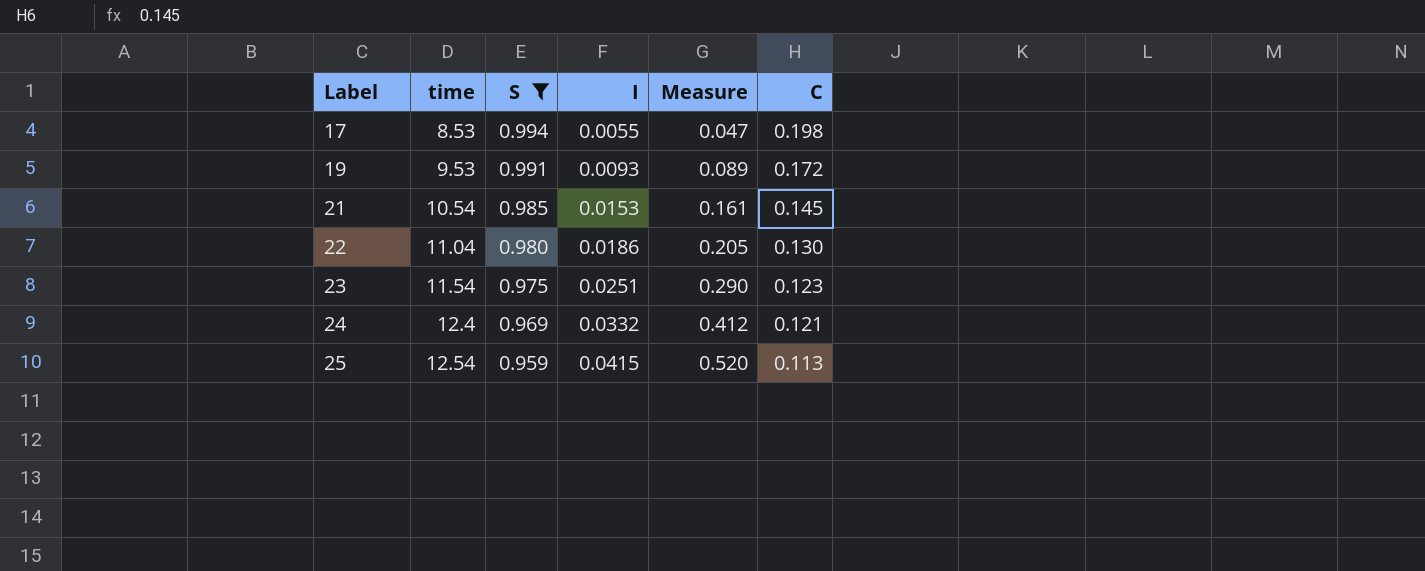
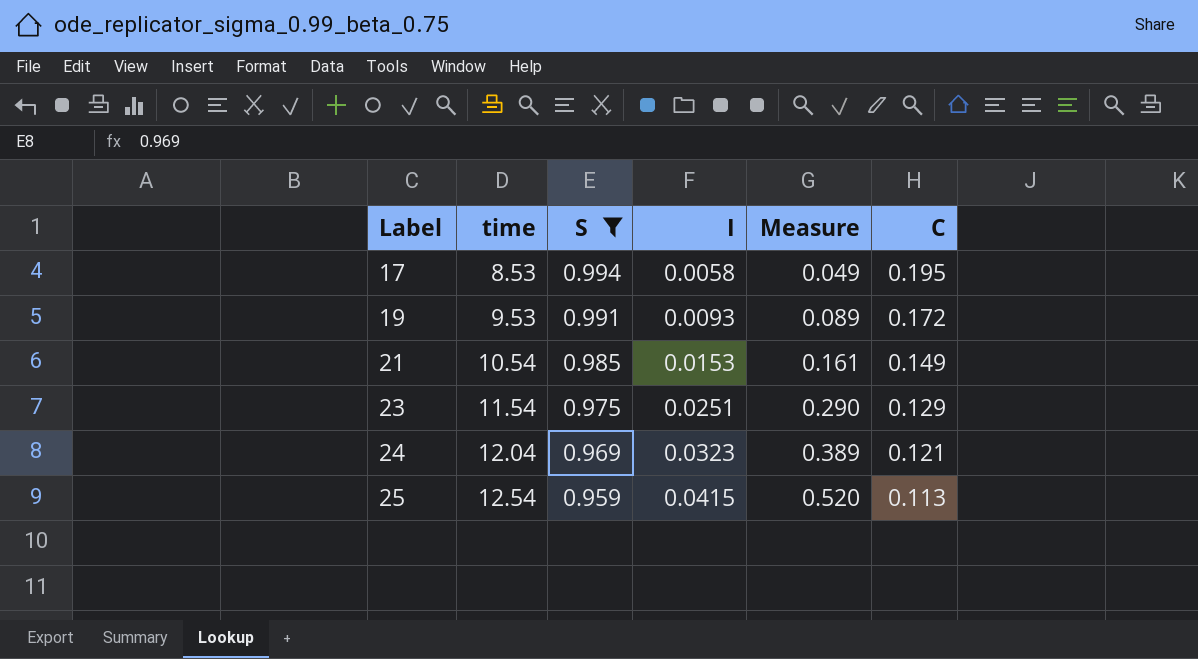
row 22: 11.04 | 0.980 | 0.0186 | 0.205 | 0.130 -> none
17 | I: 0.0055 -> 0.0058
17 | Measure: 0.047 -> 0.049
17 | C: 0.198 -> 0.195
21 | C: 0.145 -> 0.149
23 | C: 0.123 -> 0.129
24 | time: 12.4 -> 12.04
24 | I: 0.0332 -> 0.0323
24 | Measure: 0.412 -> 0.389

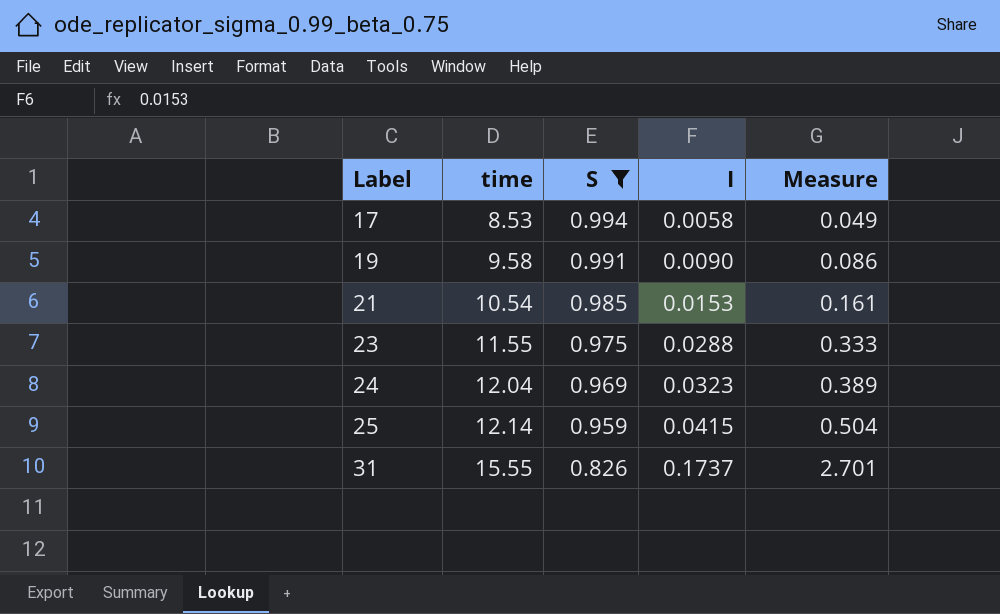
column C | position: 6 -> none
19 | time: 9.53 -> 9.58
19 | I: 0.0093 -> 0.0090
19 | Measure: 0.089 -> 0.086
23 | time: 11.54 -> 11.55
23 | I: 0.0251 -> 0.0288
23 | Measure: 0.290 -> 0.333
25 | time: 12.54 -> 12.14
25 | Measure: 0.520 -> 0.504
row 31: none -> 15.55 | 0.826 | 0.1737 | 2.701

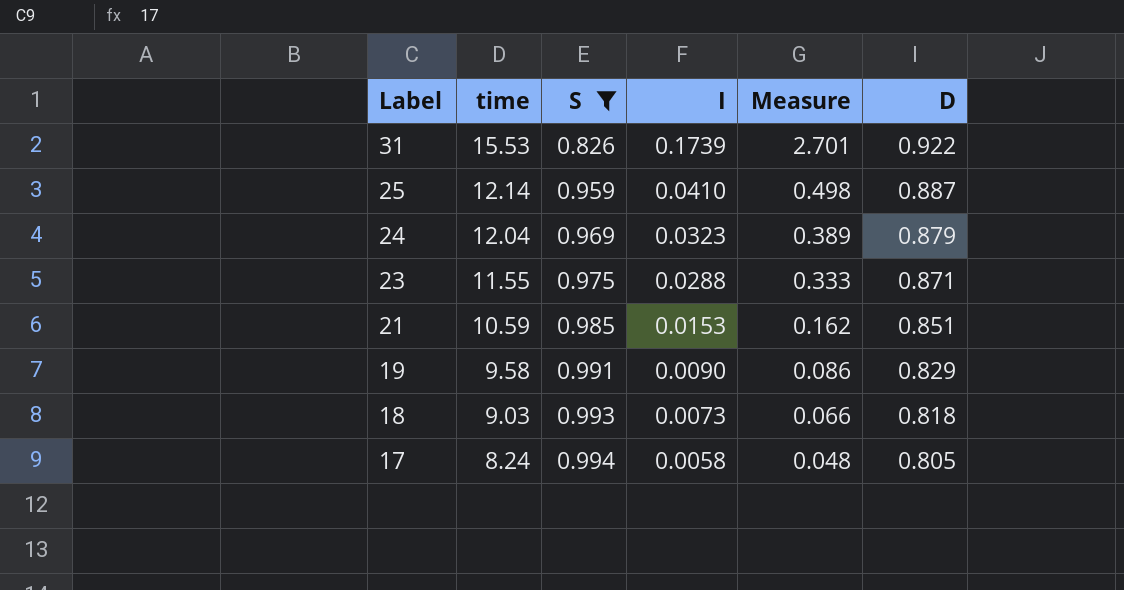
row order: Label ascending -> Label descending
column D | position: none -> 6
31 | time: 15.55 -> 15.53
31 | I: 0.1737 -> 0.1739
25 | I: 0.0415 -> 0.0410
25 | Measure: 0.504 -> 0.498
21 | time: 10.54 -> 10.59
21 | Measure: 0.161 -> 0.162
row 18: none -> 9.03 | 0.993 | 0.0073 | 0.066 | 0.818
17 | time: 8.53 -> 8.24
17 | Measure: 0.049 -> 0.048

